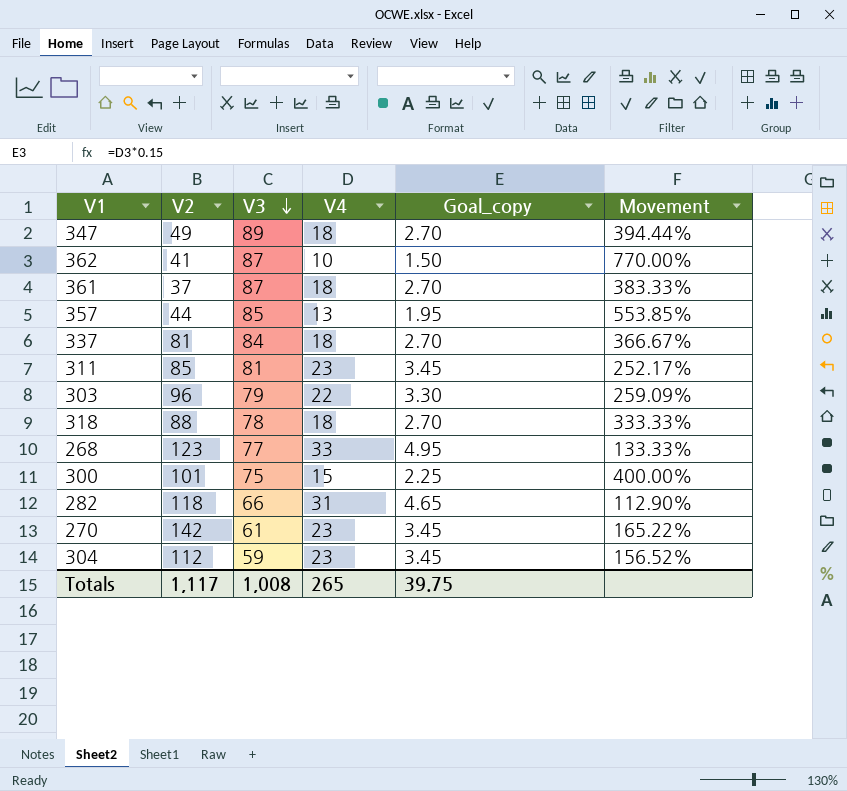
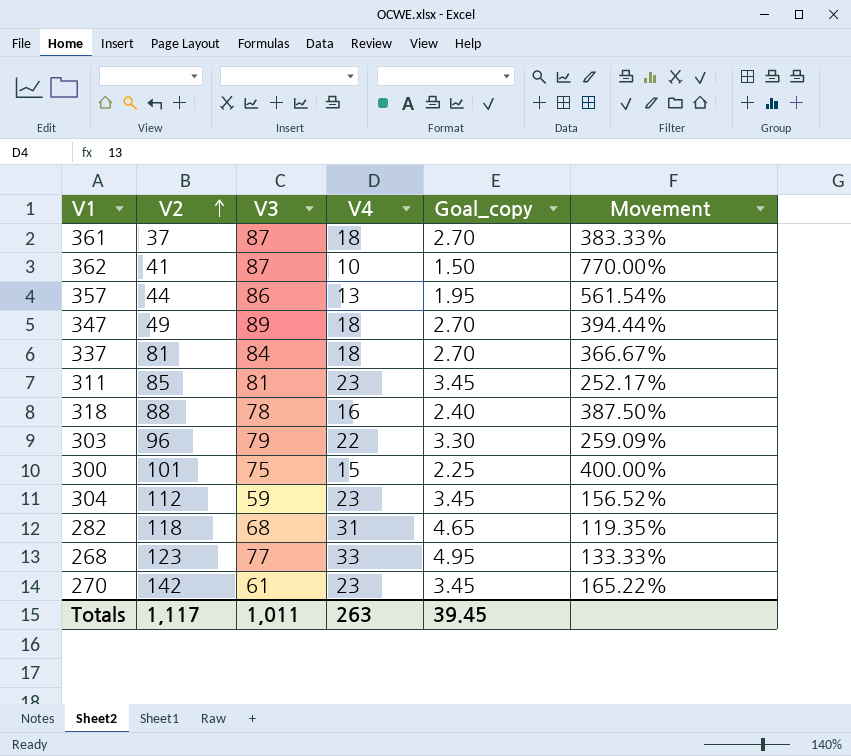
row order: V3 descending -> V2 ascending
357 | V3: 85 -> 86
357 | Movement: 553.85% -> 561.54%
318 | V4: 18 -> 16
318 | Goal_copy: 2.70 -> 2.40
318 | Movement: 333.33% -> 387.50%
282 | V3: 66 -> 68
282 | Movement: 112.90% -> 119.35%
Totals | V3: 1,008 -> 1,011
Totals | V4: 265 -> 263
Totals | Goal_copy: 39.75 -> 39.45

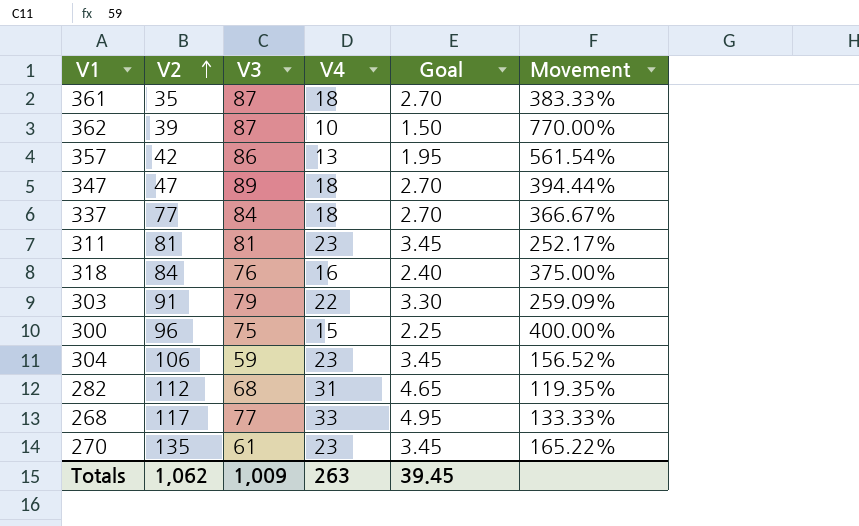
column name: Goal_copy -> Goal
361 | V2: 37 -> 35
362 | V2: 41 -> 39
357 | V2: 44 -> 42
347 | V2: 49 -> 47
337 | V2: 81 -> 77
311 | V2: 85 -> 81
318 | V2: 88 -> 84
318 | V3: 78 -> 76
318 | Movement: 387.50% -> 375.00%
303 | V2: 96 -> 91
300 | V2: 101 -> 96
304 | V2: 112 -> 106
282 | V2: 118 -> 112
268 | V2: 123 -> 117
270 | V2: 142 -> 135
Totals | V2: 1,117 -> 1,062
Totals | V3: 1,011 -> 1,009

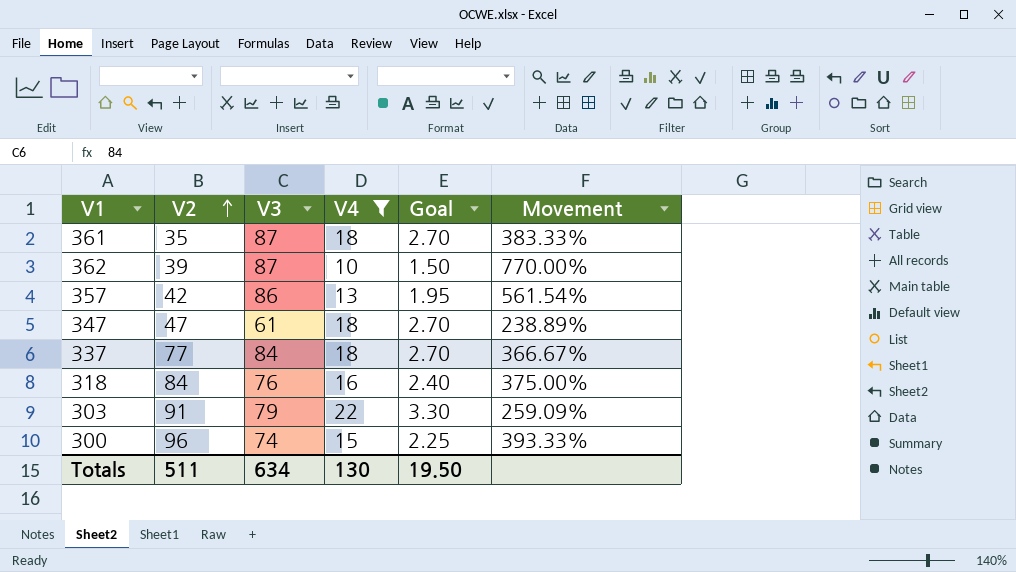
filter: none -> V4 <= 22
347 | V3: 89 -> 61
347 | Movement: 394.44% -> 238.89%
300 | V3: 75 -> 74
300 | Movement: 400.00% -> 393.33%
Totals | V2: 1,062 -> 511
Totals | V3: 1,009 -> 634
Totals | V4: 263 -> 130
Totals | Goal: 39.45 -> 19.50

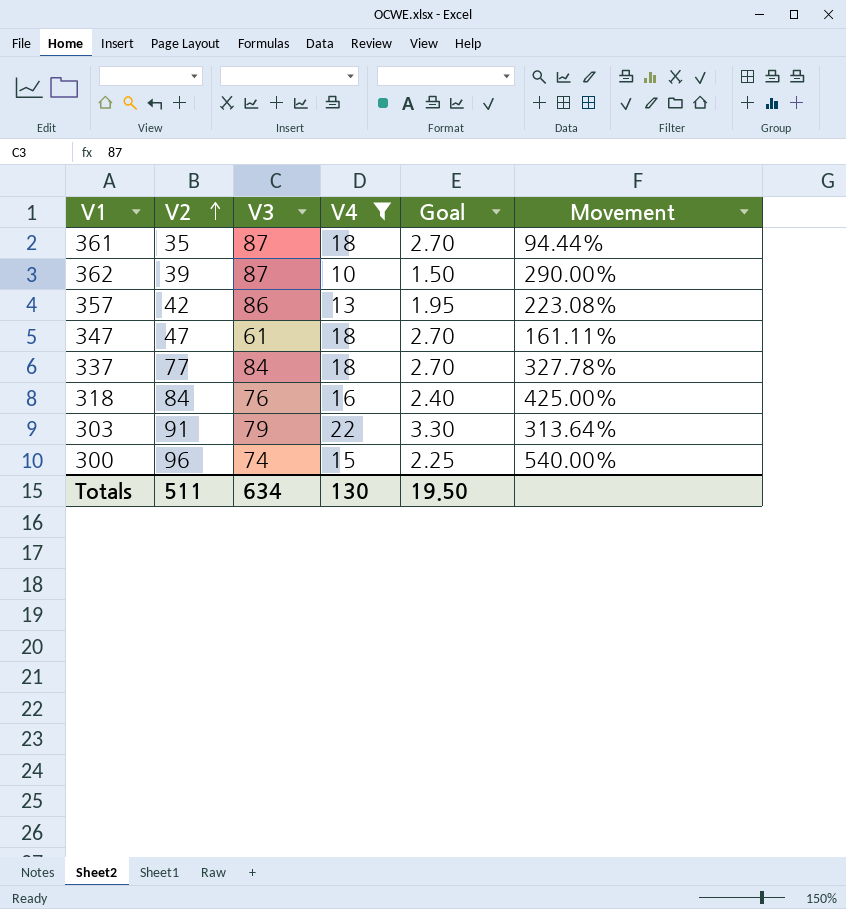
column Movement | formula: ([V3] - [V4]) / [V4] -> ([V2] - [V4]) / [V4]

